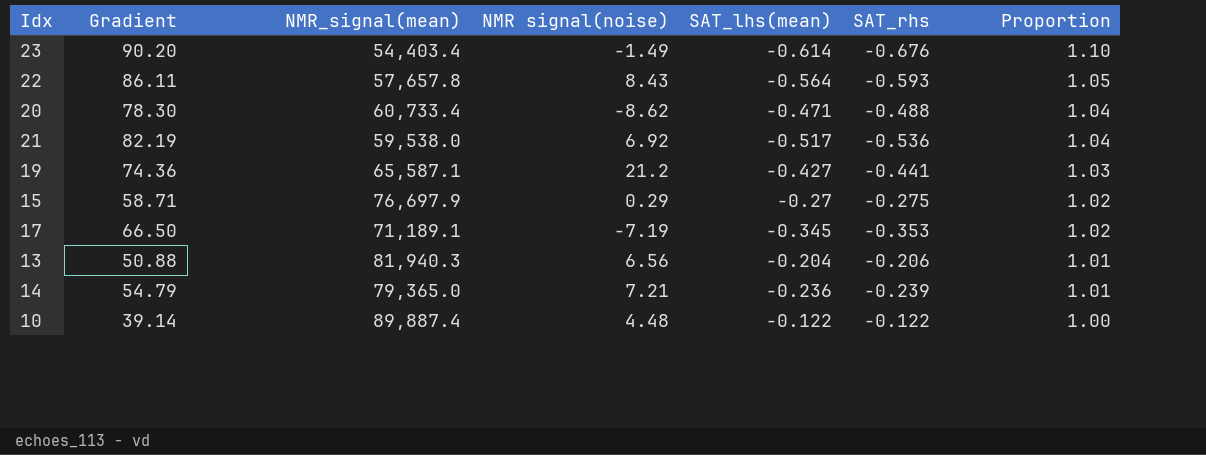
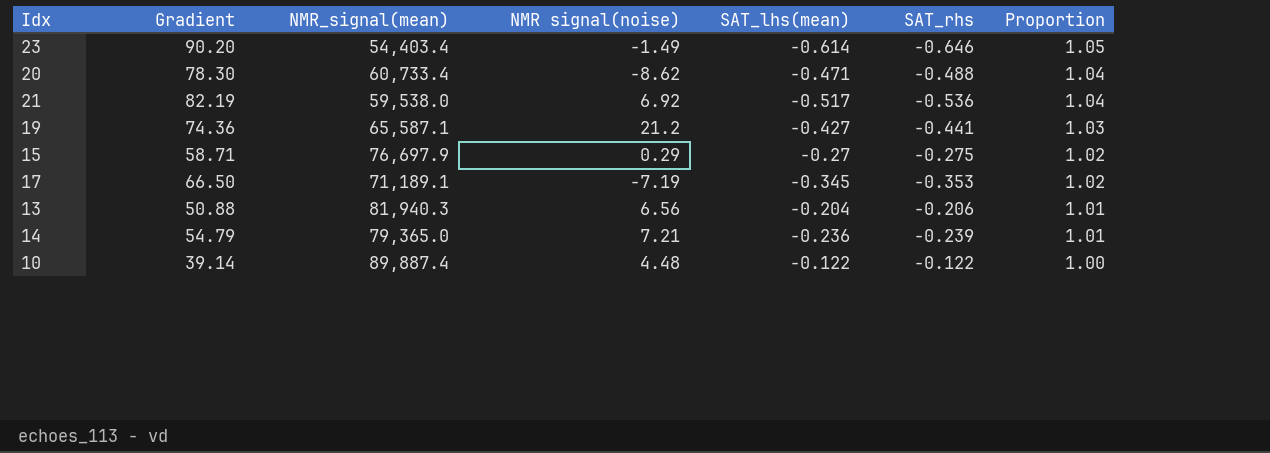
row 22: 86.11 | 57,657.8 | 8.43 | -0.564 | -0.593 | 1.05 -> none
23 | SAT_rhs: -0.676 -> -0.646
23 | Proportion: 1.10 -> 1.05

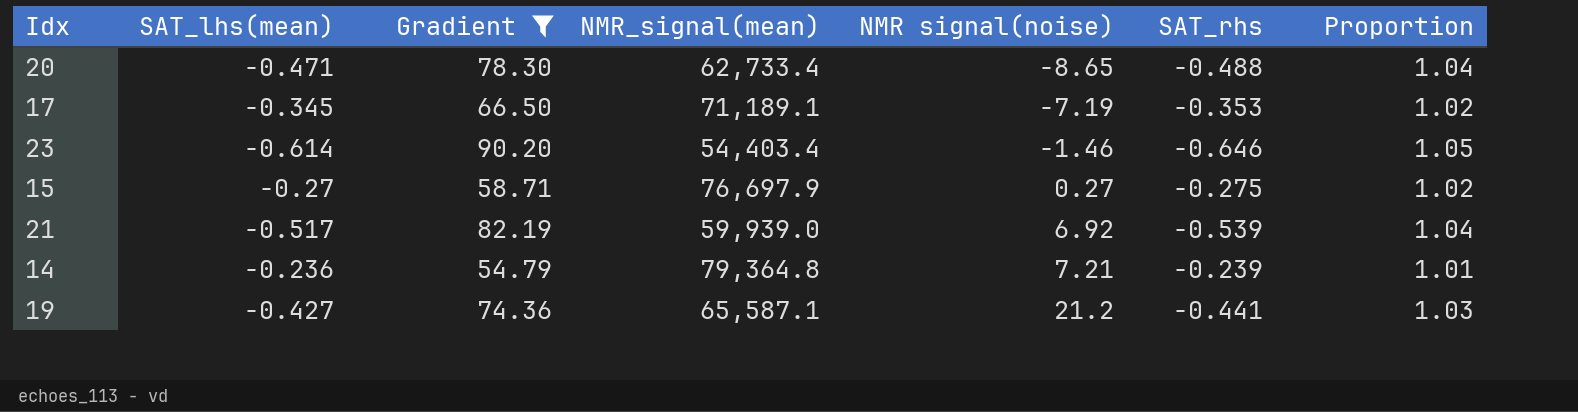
filter: none -> Gradient >= 54.79
row order: Proportion descending -> NMR signal(noise) ascending
column SAT_lhs(mean) | position: 5 -> 2
20 | NMR_signal(mean): 60,733.4 -> 62,733.4
20 | NMR signal(noise): -8.62 -> -8.65
23 | NMR signal(noise): -1.49 -> -1.46
15 | NMR signal(noise): 0.29 -> 0.27
21 | NMR_signal(mean): 59,538.0 -> 59,939.0
21 | SAT_rhs: -0.536 -> -0.539
14 | NMR_signal(mean): 79,365.0 -> 79,364.8

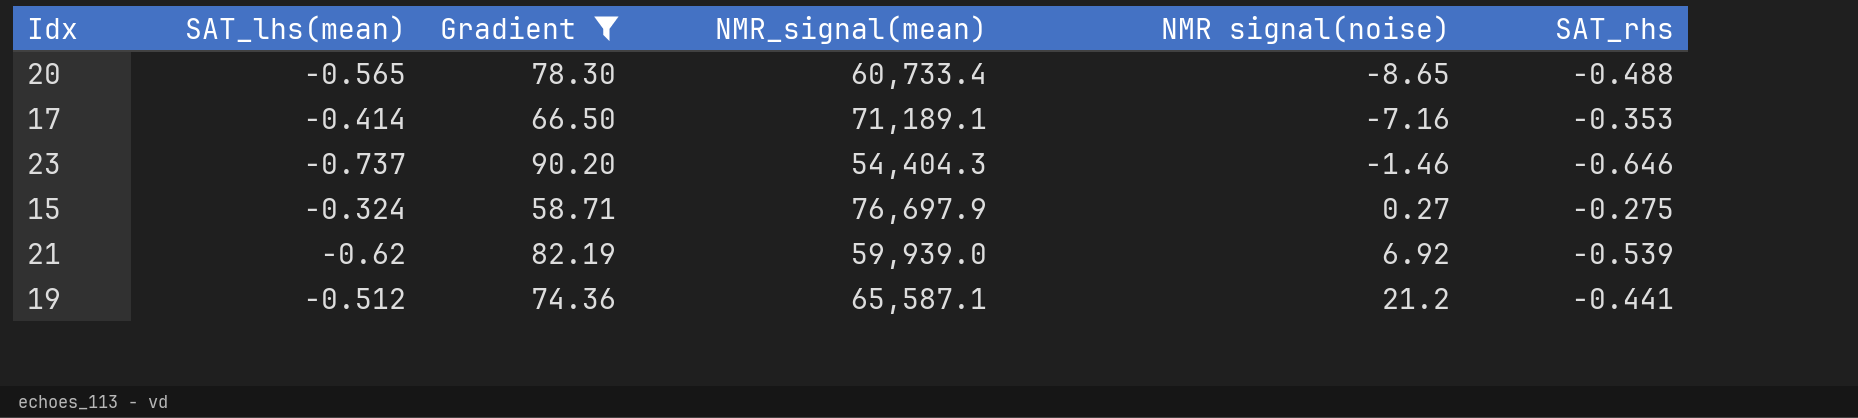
column Proportion | formula: [SAT_rhs] / [SAT_lhs(mean)] -> none
row 14: -0.236 | 54.79 | 79,364.8 | 7.21 | -0.239 | 1.01 -> none
20 | SAT_lhs(mean): -0.471 -> -0.565
20 | NMR_signal(mean): 62,733.4 -> 60,733.4
17 | SAT_lhs(mean): -0.345 -> -0.414
17 | NMR signal(noise): -7.19 -> -7.16
23 | SAT_lhs(mean): -0.614 -> -0.737
23 | NMR_signal(mean): 54,403.4 -> 54,404.3
15 | SAT_lhs(mean): -0.27 -> -0.324
21 | SAT_lhs(mean): -0.517 -> -0.62
19 | SAT_lhs(mean): -0.427 -> -0.512

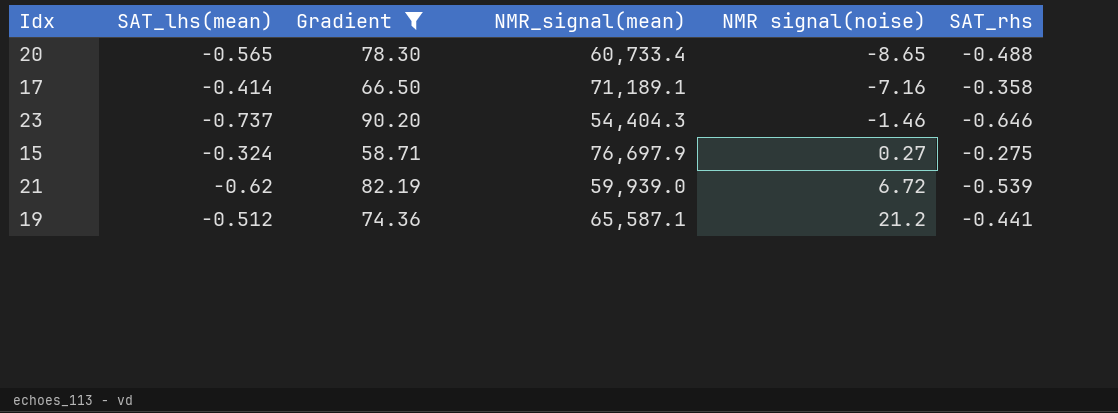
17 | SAT_rhs: -0.353 -> -0.358
21 | NMR signal(noise): 6.92 -> 6.72

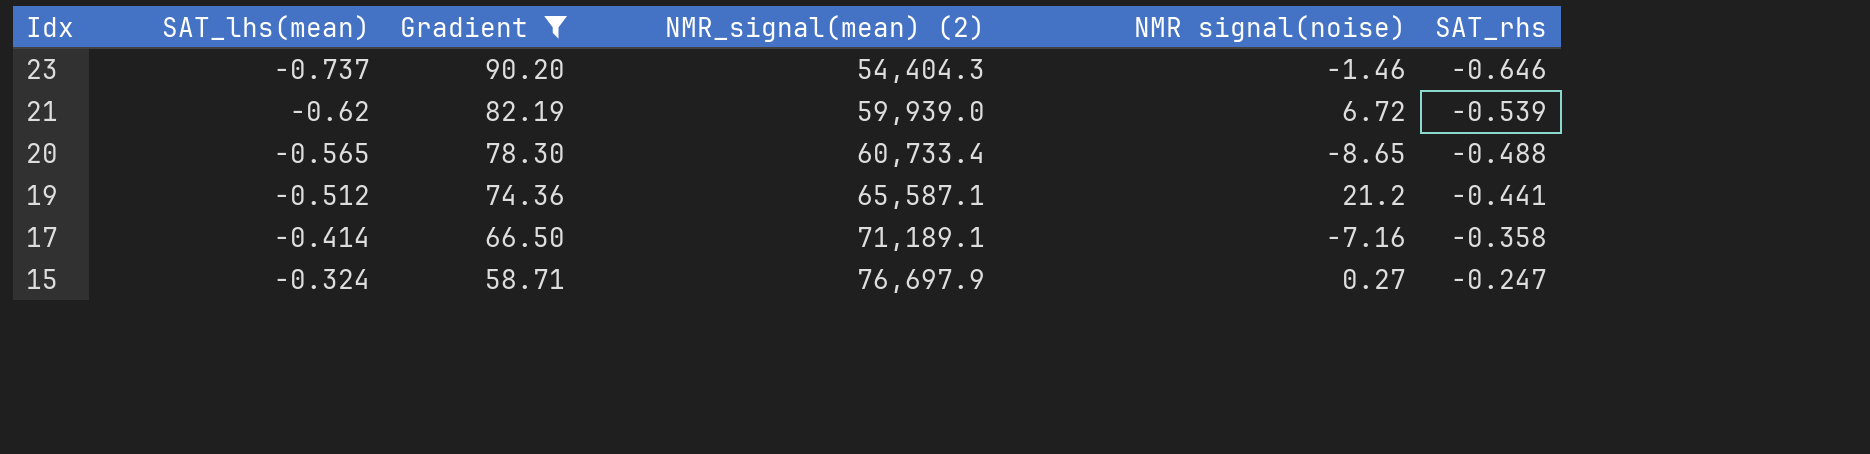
row order: NMR signal(noise) ascending -> Idx descending
column name: NMR_signal(mean) -> NMR_signal(mean) (2)
15 | SAT_rhs: -0.275 -> -0.247

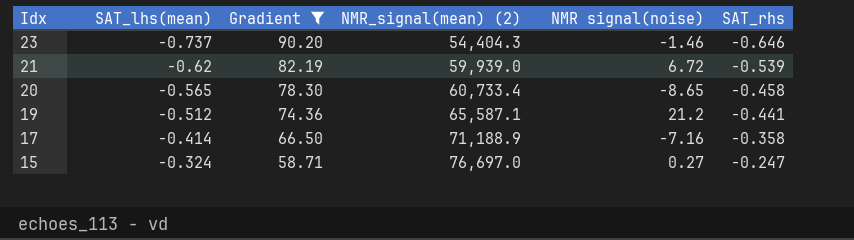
20 | SAT_rhs: -0.488 -> -0.458
17 | NMR_signal(mean) (2): 71,189.1 -> 71,188.9
15 | NMR_signal(mean) (2): 76,697.9 -> 76,697.0

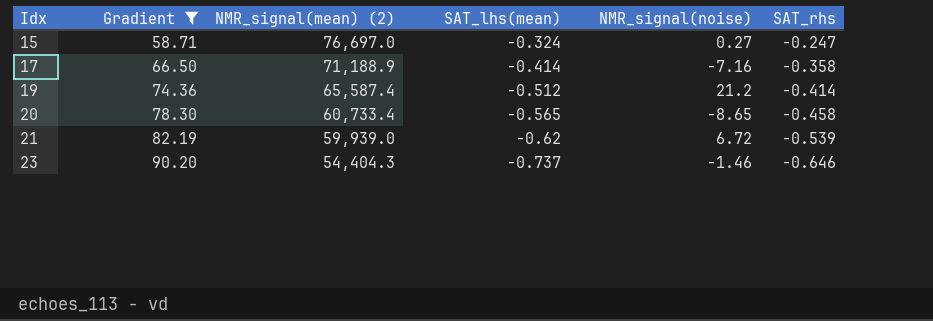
row order: Idx descending -> Idx ascending
column SAT_lhs(mean) | position: 2 -> 4
column name: NMR signal(noise) -> NMR_signal(noise)
19 | NMR_signal(mean) (2): 65,587.1 -> 65,587.4
19 | SAT_rhs: -0.441 -> -0.414

